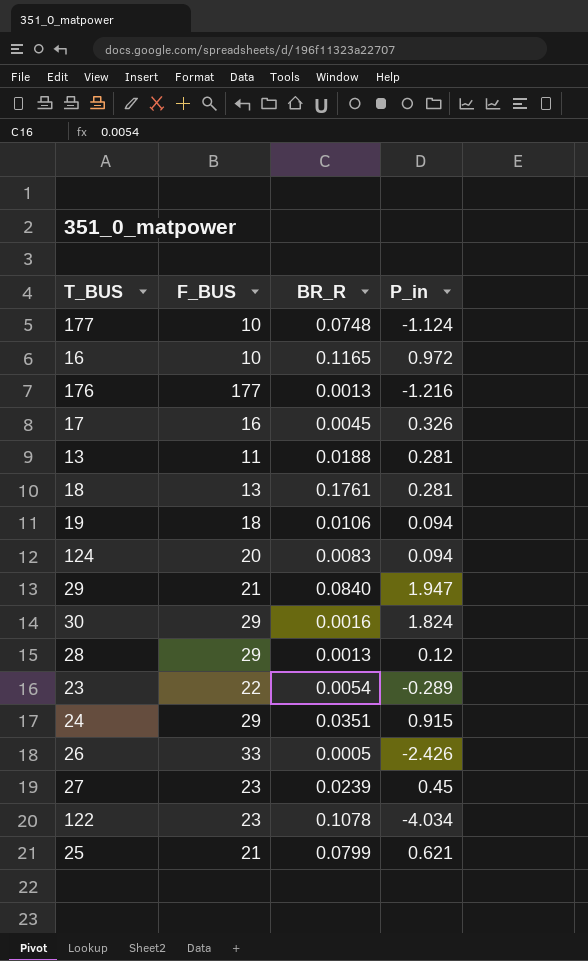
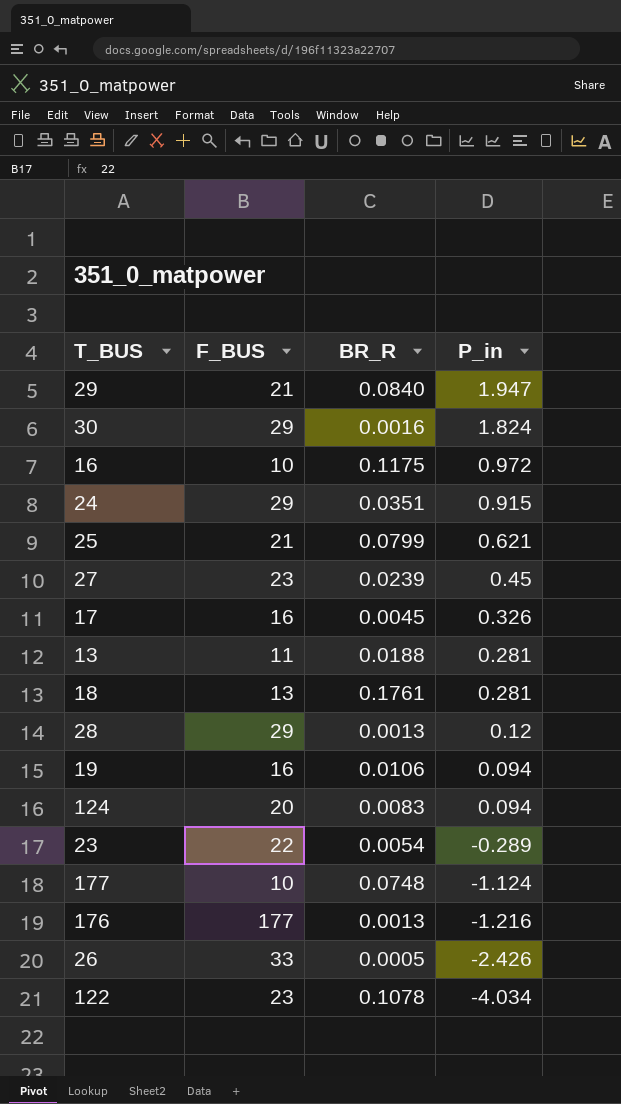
row order: none -> P_in descending
16 | BR_R: 0.1165 -> 0.1175
19 | F_BUS: 18 -> 16

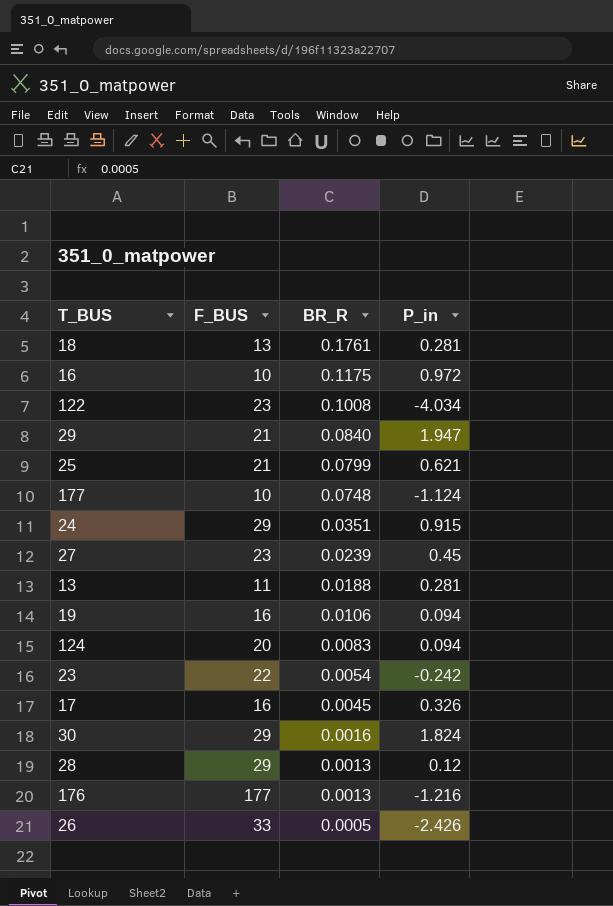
row order: P_in descending -> BR_R descending
122 | BR_R: 0.1078 -> 0.1008
23 | P_in: -0.289 -> -0.242

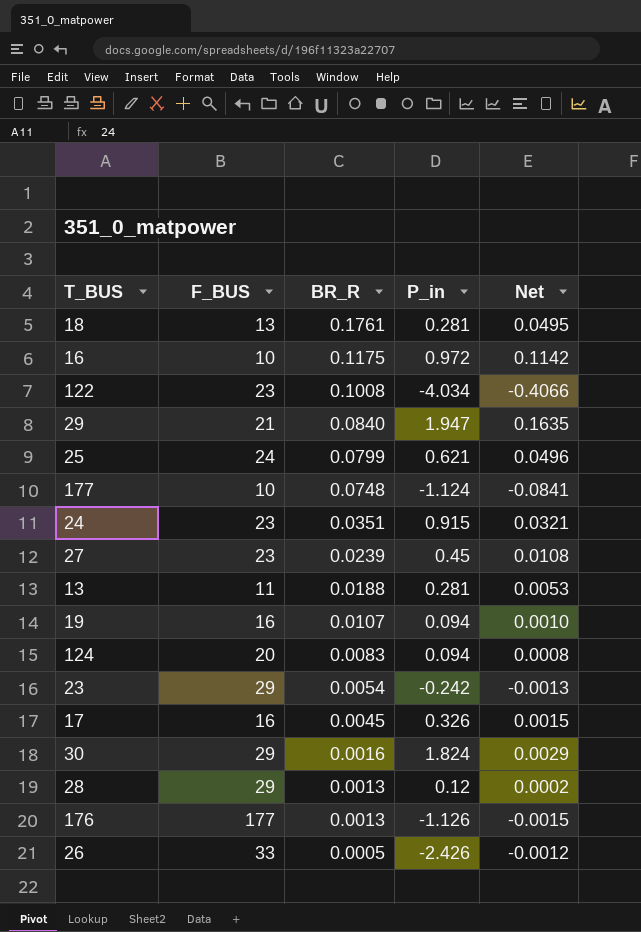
column Net | formula: none -> [BR_R] * [P_in]
25 | F_BUS: 21 -> 24
24 | F_BUS: 29 -> 23
19 | BR_R: 0.0106 -> 0.0107
23 | F_BUS: 22 -> 29
176 | P_in: -1.216 -> -1.126

